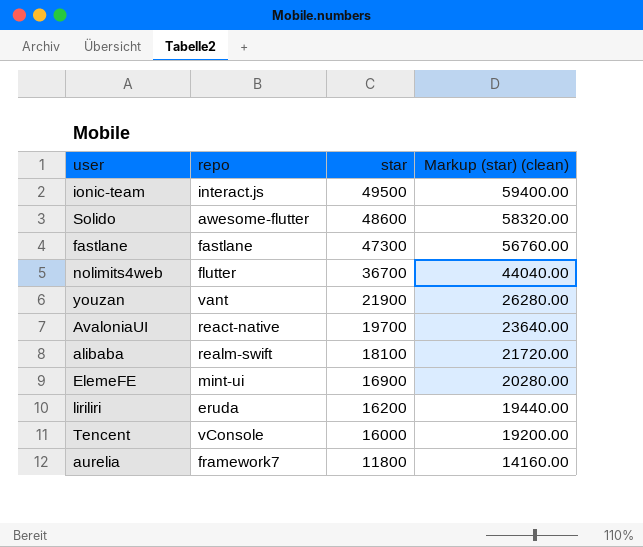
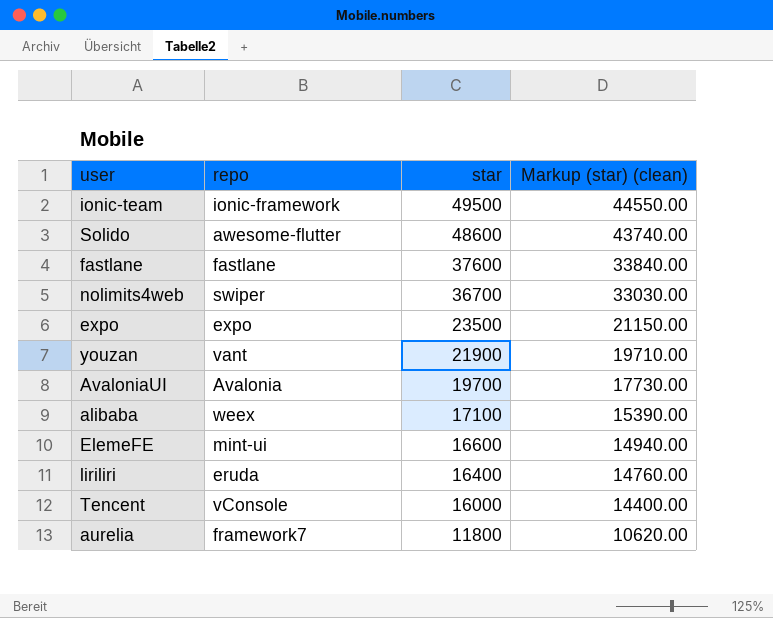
column Markup (star) (clean) | formula: [star] * 1.2 -> [star] * 0.9
ionic-team | repo: interact.js -> ionic-framework
fastlane | star: 47300 -> 37600
nolimits4web | repo: flutter -> swiper
row expo: none -> expo | 23500 | 21150.00
AvaloniaUI | repo: react-native -> Avalonia
alibaba | repo: realm-swift -> weex
alibaba | star: 18100 -> 17100
ElemeFE | star: 16900 -> 16600
liriliri | star: 16200 -> 16400

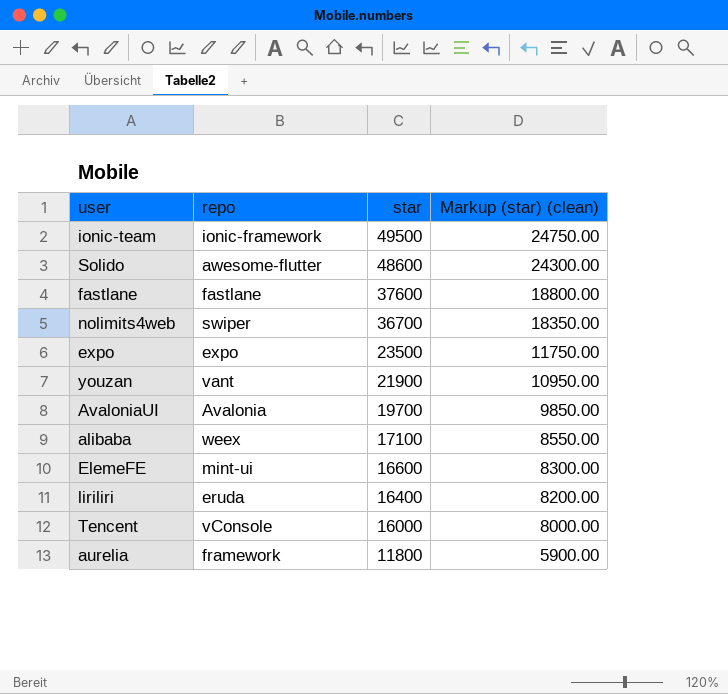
column Markup (star) (clean) | formula: [star] * 0.9 -> [star] * 0.5
aurelia | repo: framework7 -> framework

